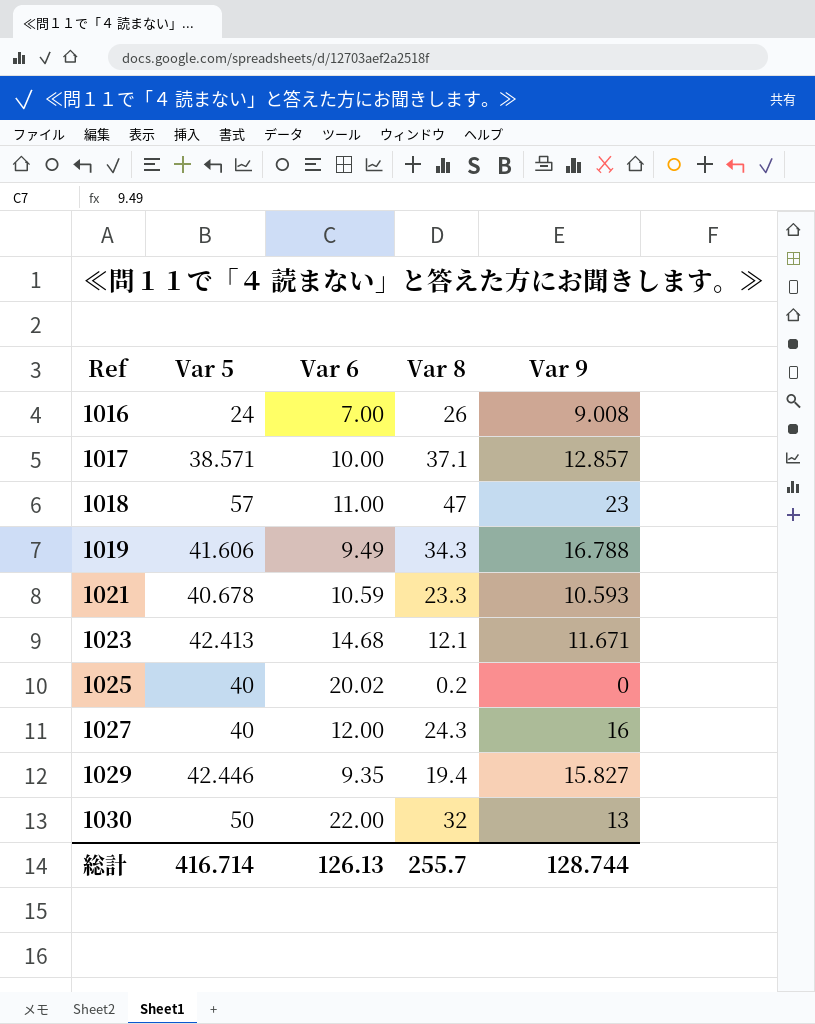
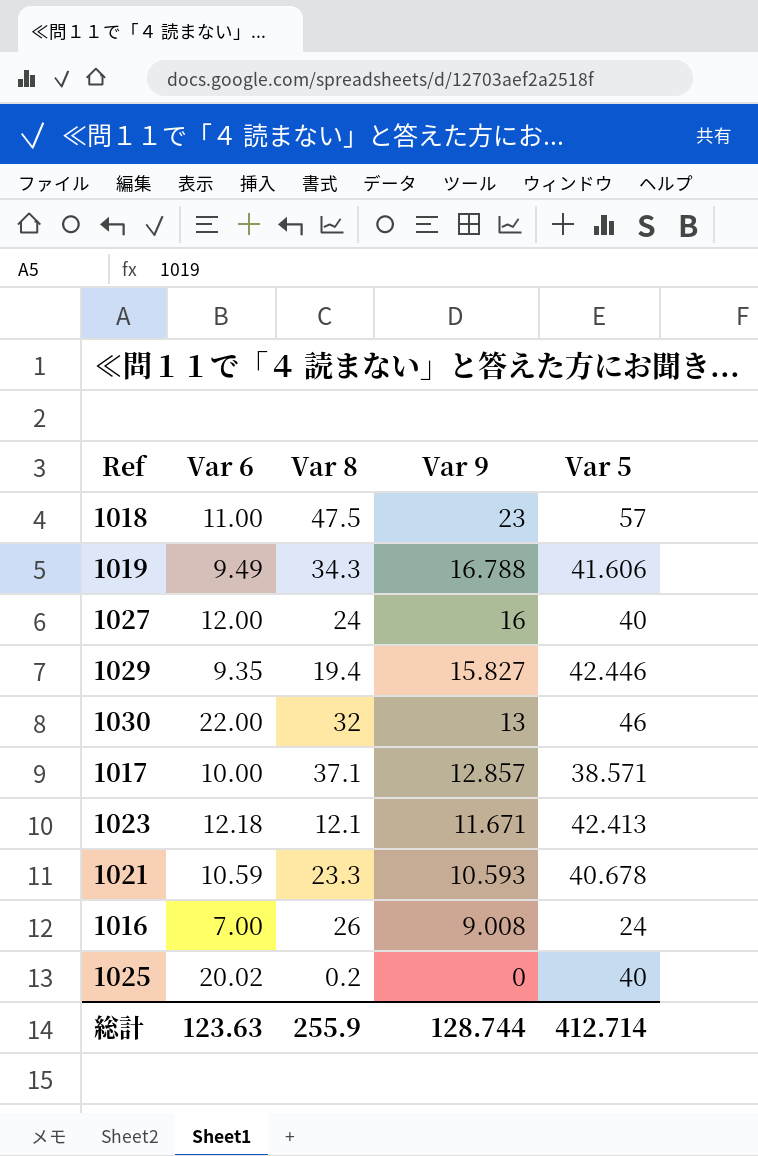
row order: Ref ascending -> Var 9 descending
column Var 5 | position: 2 -> 5
1018 | Var 8: 47 -> 47.5
1027 | Var 8: 24.3 -> 24
1030 | Var 5: 50 -> 46
1023 | Var 6: 14.68 -> 12.18
総計 | Var 6: 126.13 -> 123.63
総計 | Var 8: 255.7 -> 255.9
総計 | Var 5: 416.714 -> 412.714

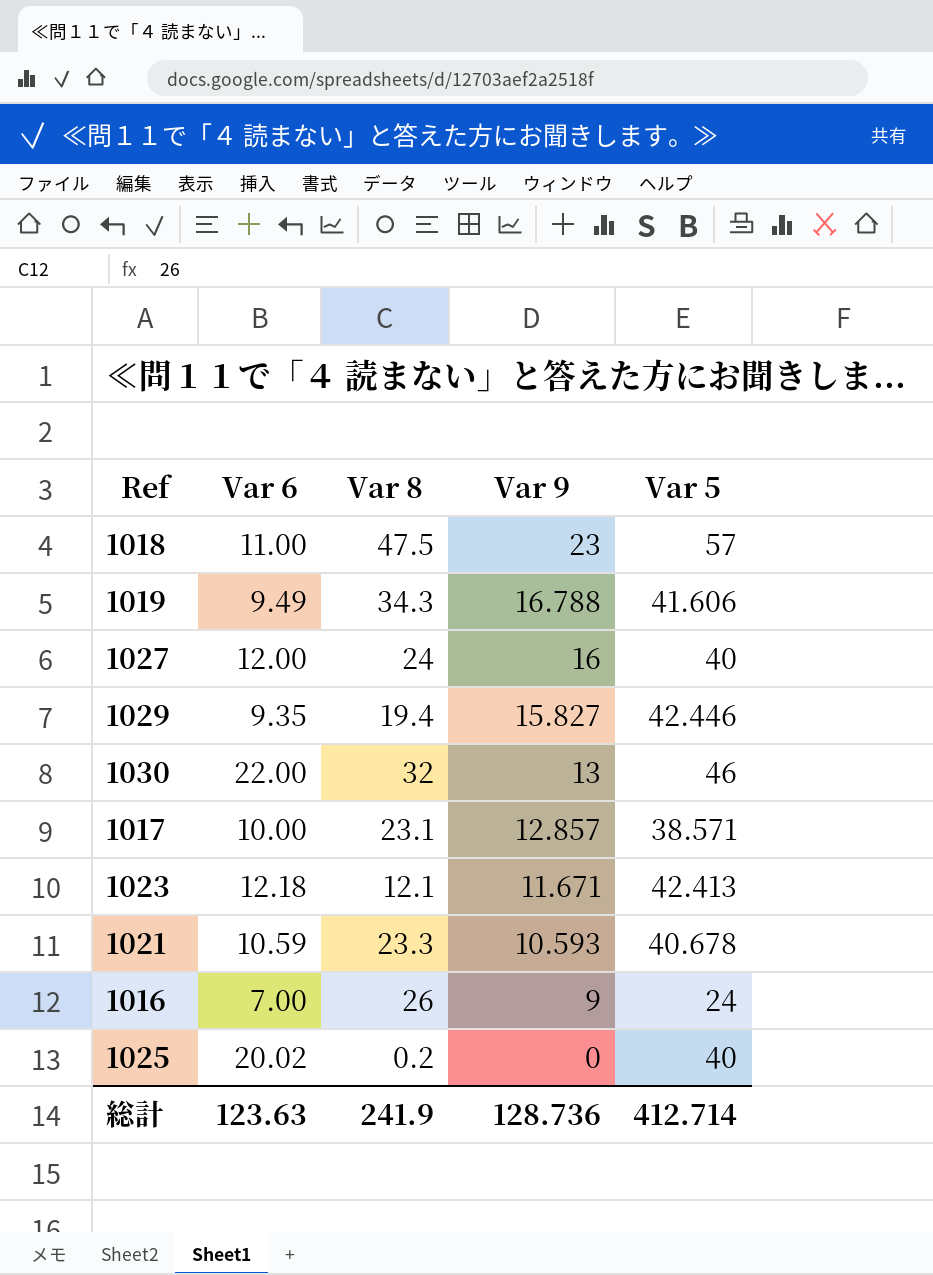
1017 | Var 8: 37.1 -> 23.1
1016 | Var 9: 9.008 -> 9
総計 | Var 8: 255.9 -> 241.9
総計 | Var 9: 128.744 -> 128.736

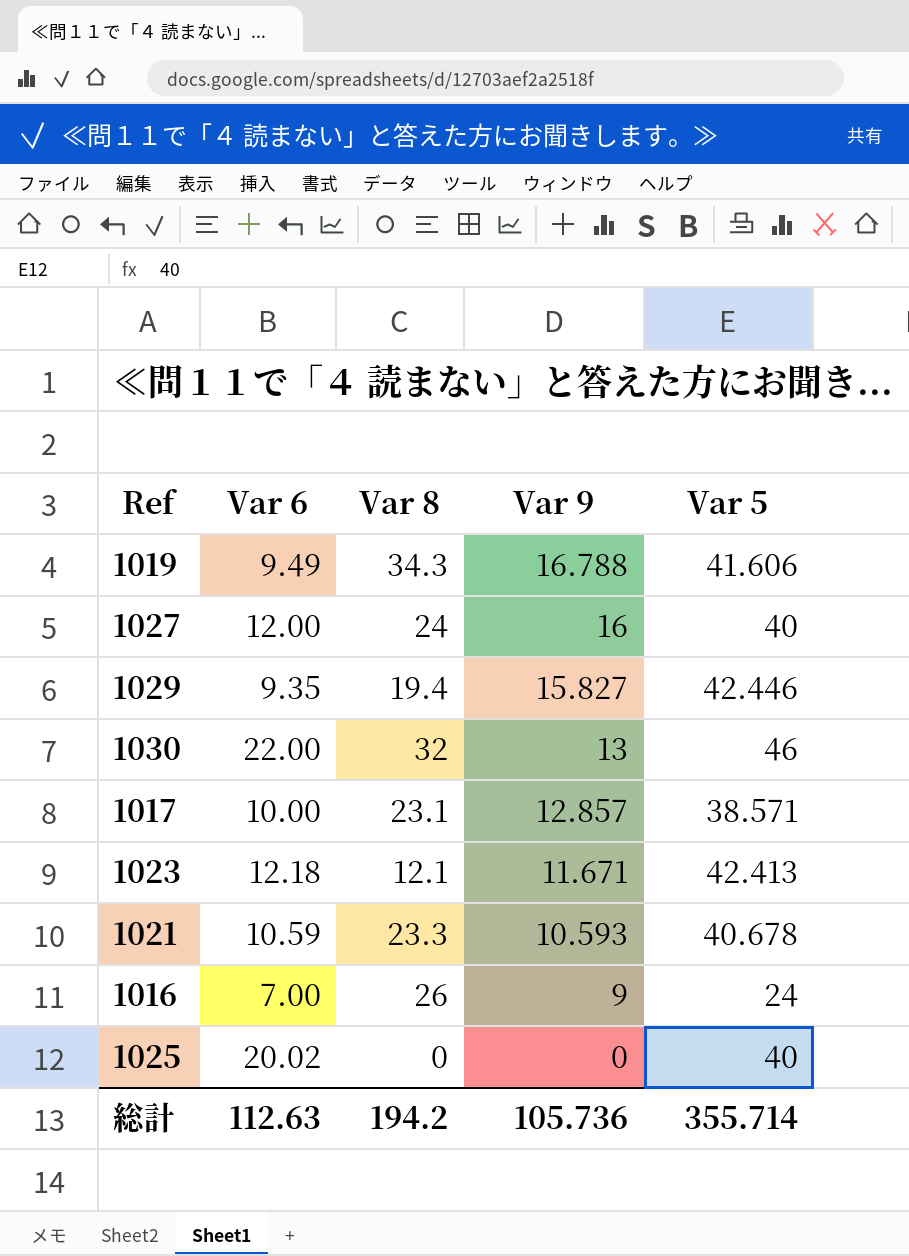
row 1018: 11.00 | 47.5 | 23 | 57 -> none
1025 | Var 8: 0.2 -> 0
総計 | Var 6: 123.63 -> 112.63
総計 | Var 8: 241.9 -> 194.2
総計 | Var 9: 128.736 -> 105.736
総計 | Var 5: 412.714 -> 355.714

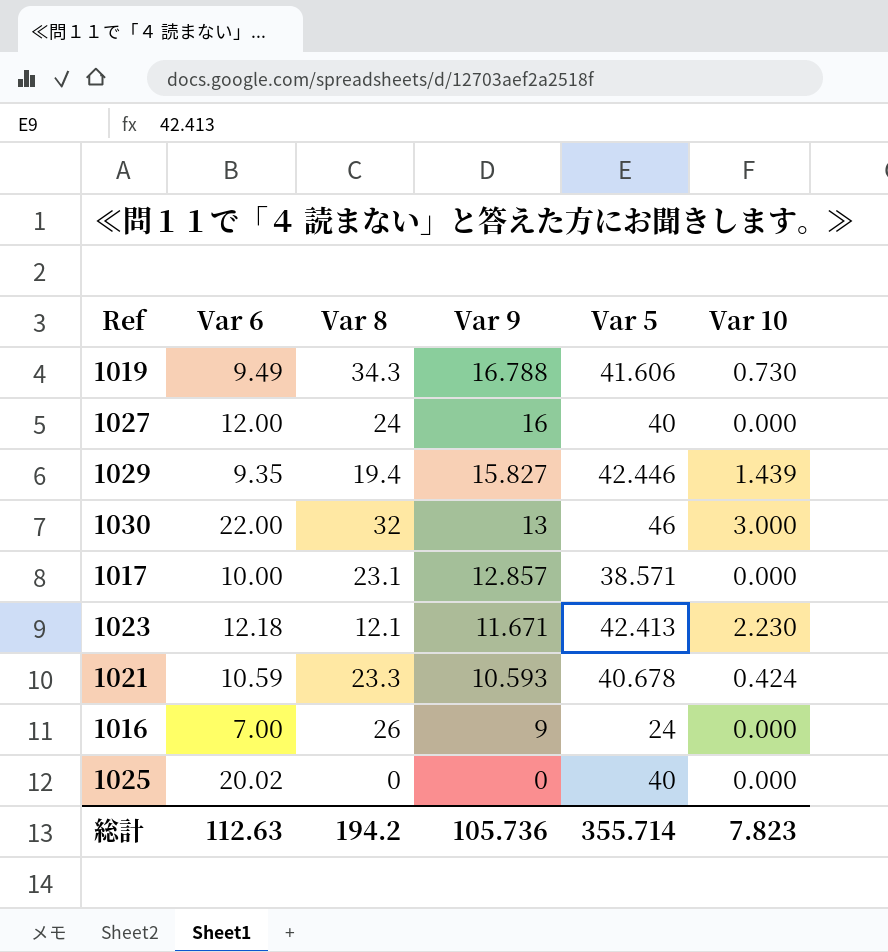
column Var 10 | position: none -> 6

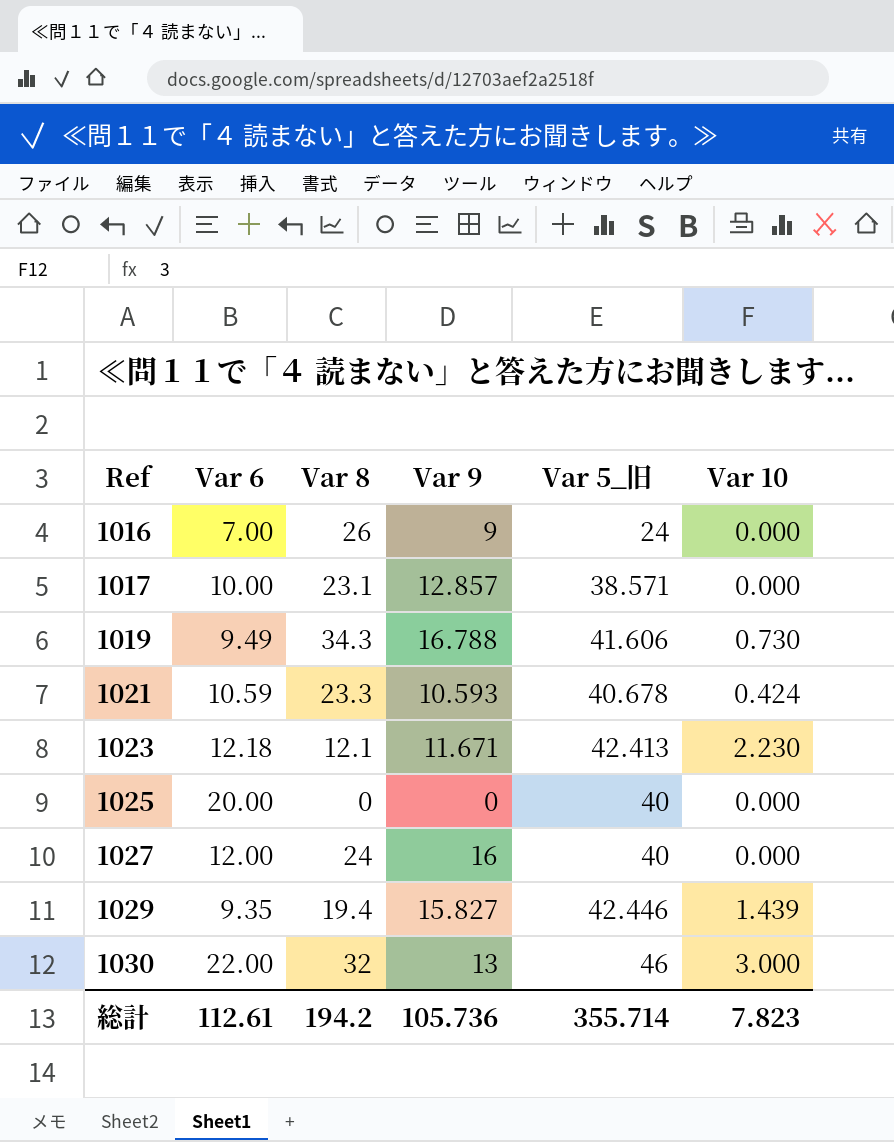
row order: Var 9 descending -> Ref ascending
column name: Var 5 -> Var 5_旧
1025 | Var 6: 20.02 -> 20.00
総計 | Var 6: 112.63 -> 112.61

